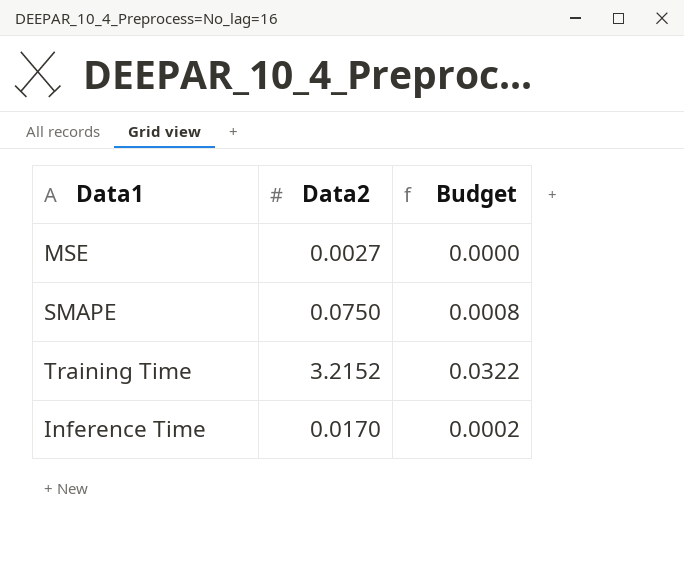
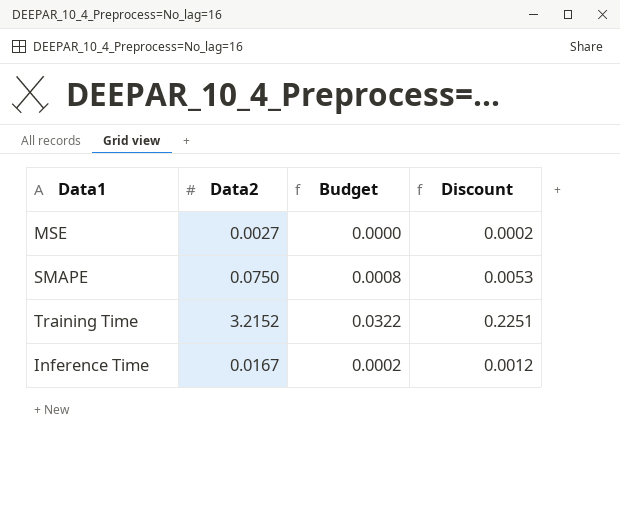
column Discount | formula: none -> [Data2] * 0.07
Inference Time | Data2: 0.0170 -> 0.0167

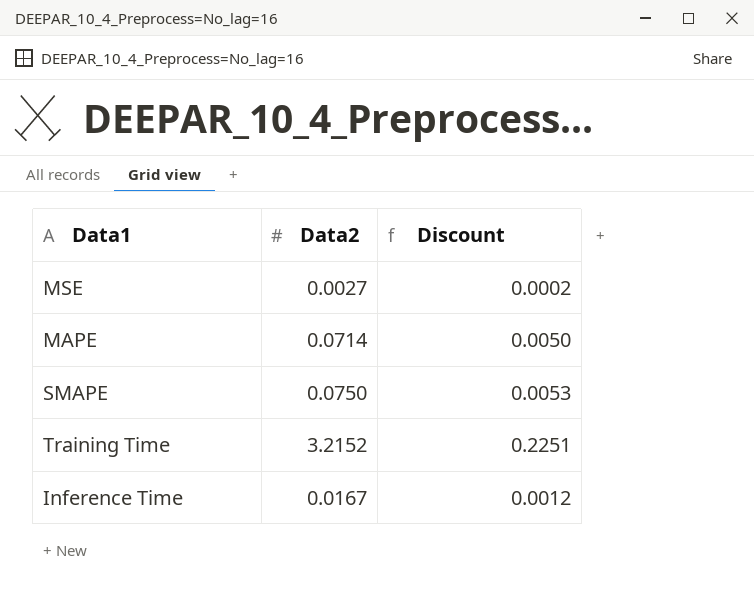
column Budget | formula: [Data2] * 0.01 -> none
row MAPE: none -> 0.0714 | 0.0050

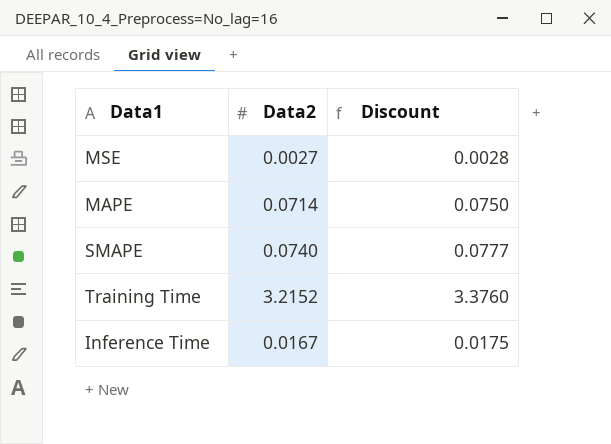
column Discount | formula: [Data2] * 0.07 -> [Data2] * 1.05
SMAPE | Data2: 0.0750 -> 0.0740

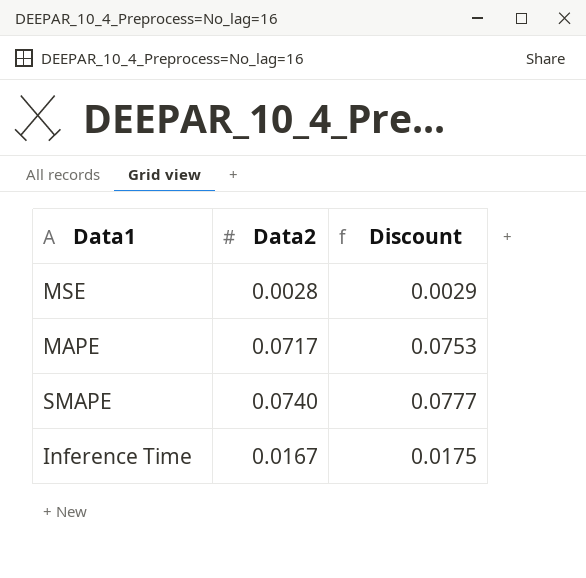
row Training Time: 3.2152 | 3.3760 -> none
MSE | Data2: 0.0027 -> 0.0028
MSE | Discount: 0.0028 -> 0.0029
MAPE | Data2: 0.0714 -> 0.0717
MAPE | Discount: 0.0750 -> 0.0753

